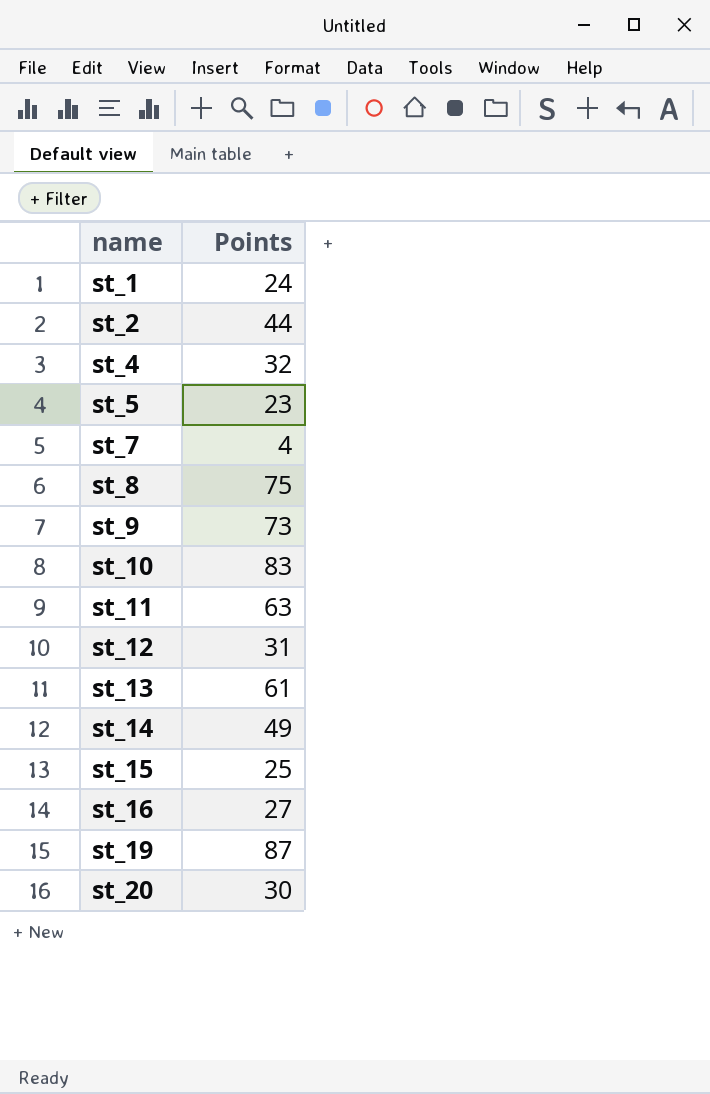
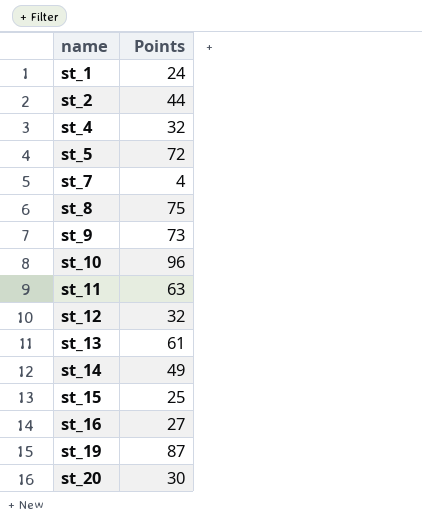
st_5 | Points: 23 -> 72
st_10 | Points: 83 -> 96
st_12 | Points: 31 -> 32

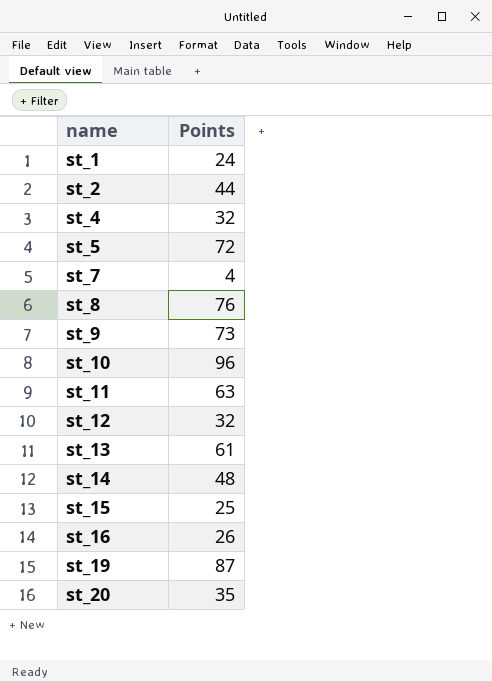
st_8 | Points: 75 -> 76
st_14 | Points: 49 -> 48
st_16 | Points: 27 -> 26
st_20 | Points: 30 -> 35

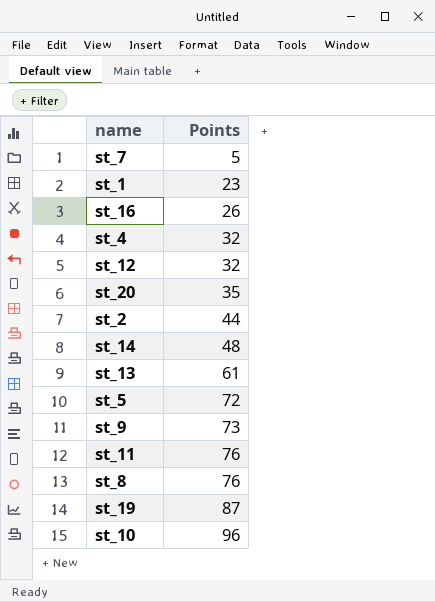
row order: name ascending -> Points ascending
row st_15: 25 -> none
st_7 | Points: 4 -> 5
st_1 | Points: 24 -> 23
st_11 | Points: 63 -> 76

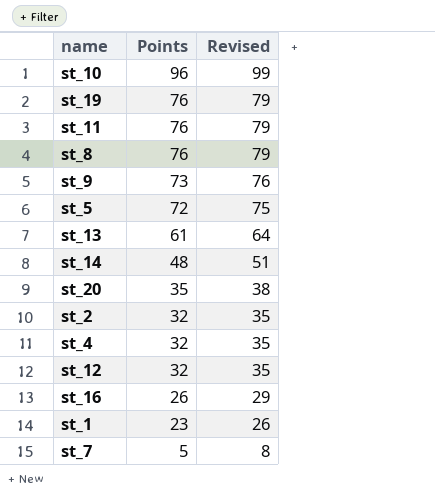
row order: Points ascending -> Points descending
column Revised | formula: none -> [Points] + 3
st_19 | Points: 87 -> 76
st_2 | Points: 44 -> 32

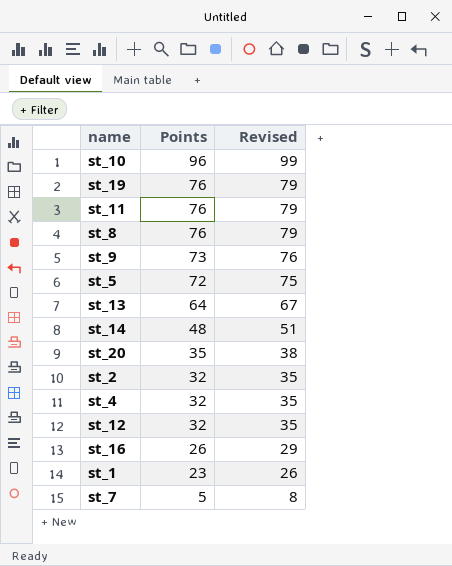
st_13 | Points: 61 -> 64
st_13 | Revised: 64 -> 67

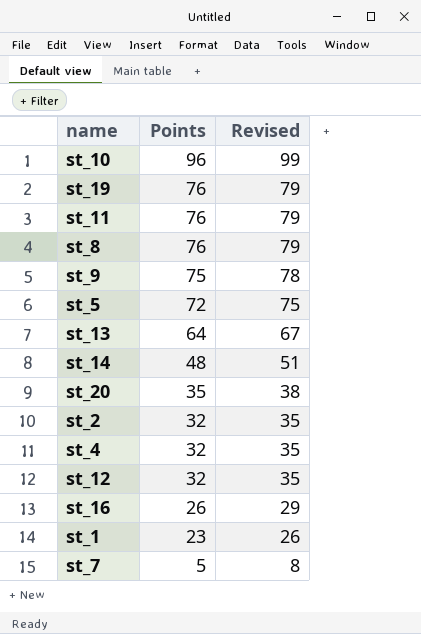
st_9 | Points: 73 -> 75
st_9 | Revised: 76 -> 78

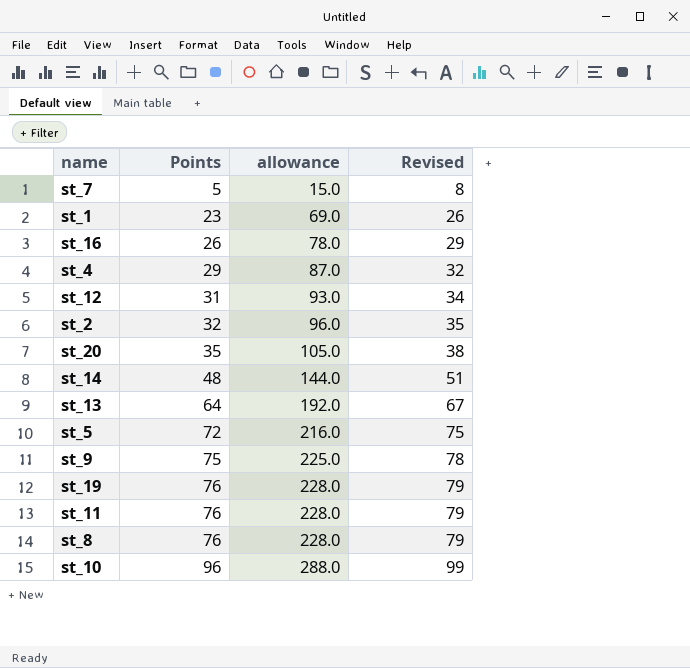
row order: Points descending -> Points ascending
column allowance | formula: none -> [Points] * 3
st_4 | Points: 32 -> 29
st_4 | Revised: 35 -> 32
st_12 | Points: 32 -> 31
st_12 | Revised: 35 -> 34

